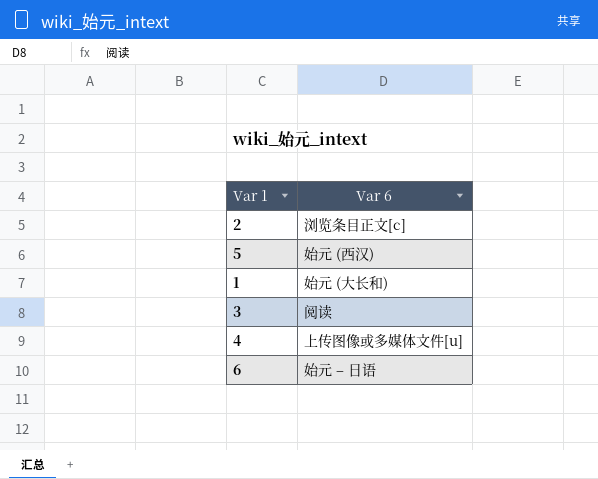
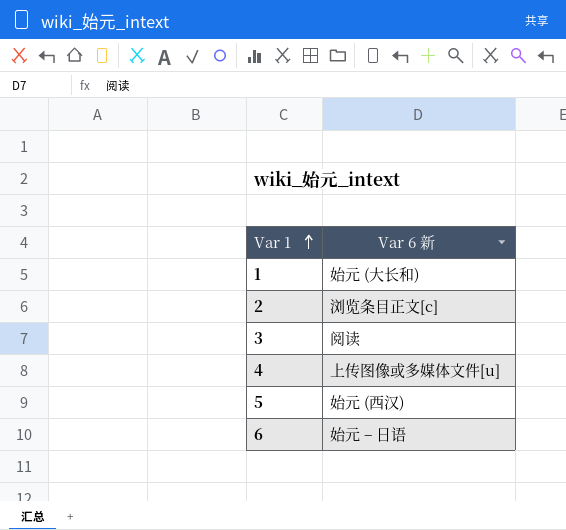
row order: none -> Var 1 ascending
column name: Var 6 -> Var 6 新

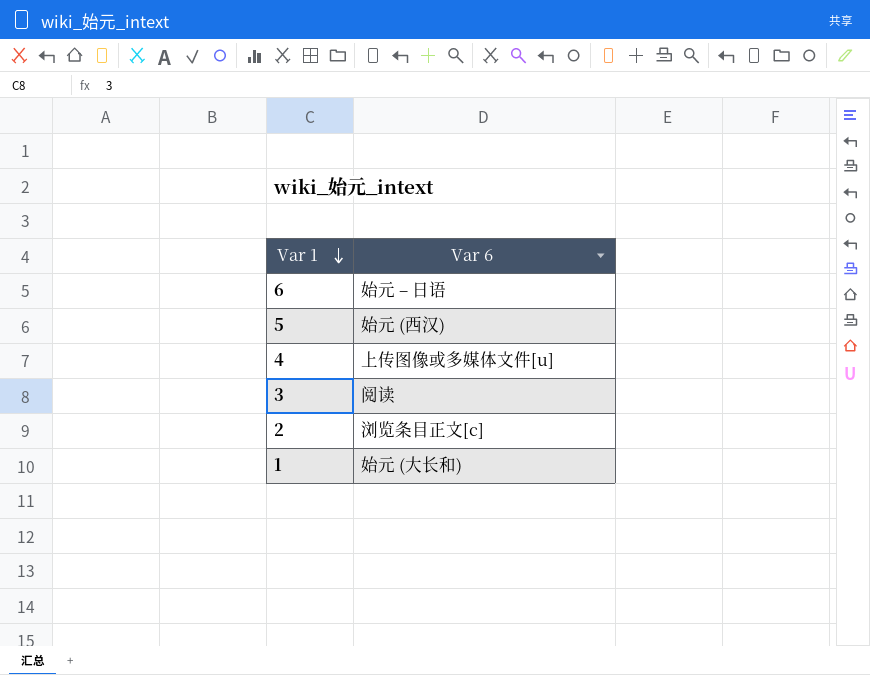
row order: Var 1 ascending -> Var 1 descending
column name: Var 6 新 -> Var 6

